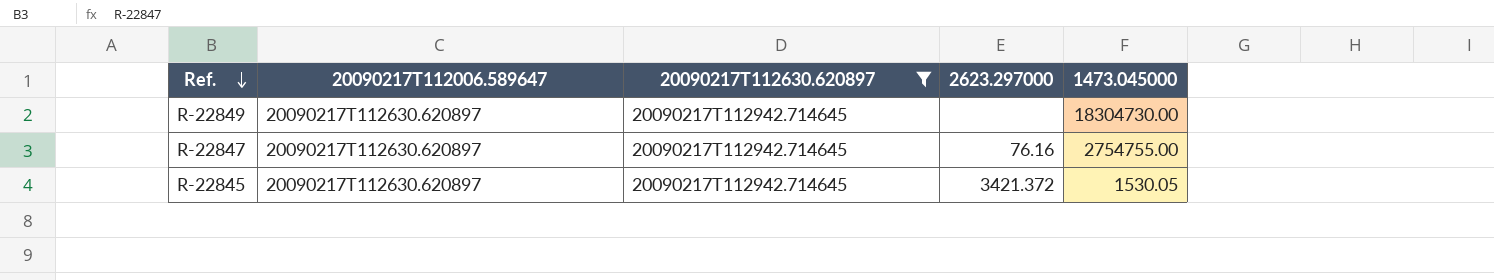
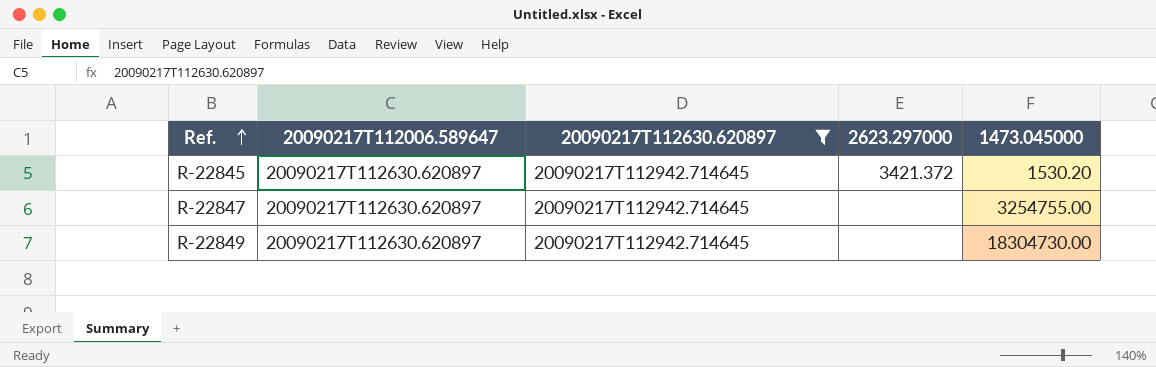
row order: Ref. descending -> Ref. ascending
R-22845 | 1473.045000: 1530.05 -> 1530.20
R-22847 | 2623.297000: 76.16 -> none
R-22847 | 1473.045000: 2754755.00 -> 3254755.00

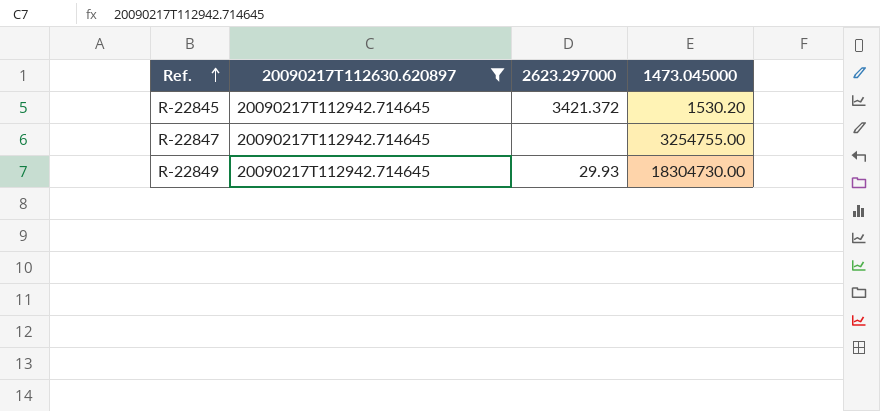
column 20090217T112006.589647 | position: 2 -> none
R-22849 | 2623.297000: none -> 29.93

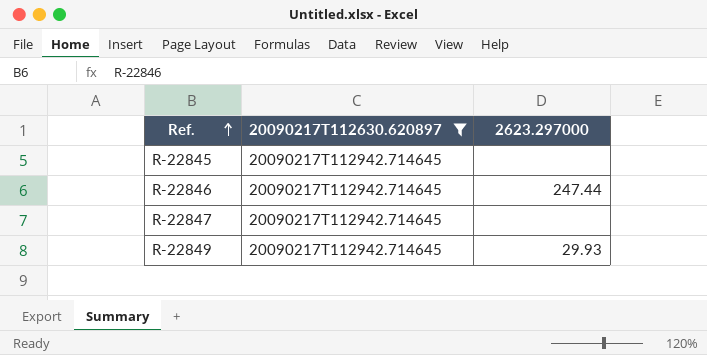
column 1473.045000 | position: 4 -> none
R-22845 | 2623.297000: 3421.372 -> none
row R-22846: none -> 20090217T112942.714645 | 247.44

